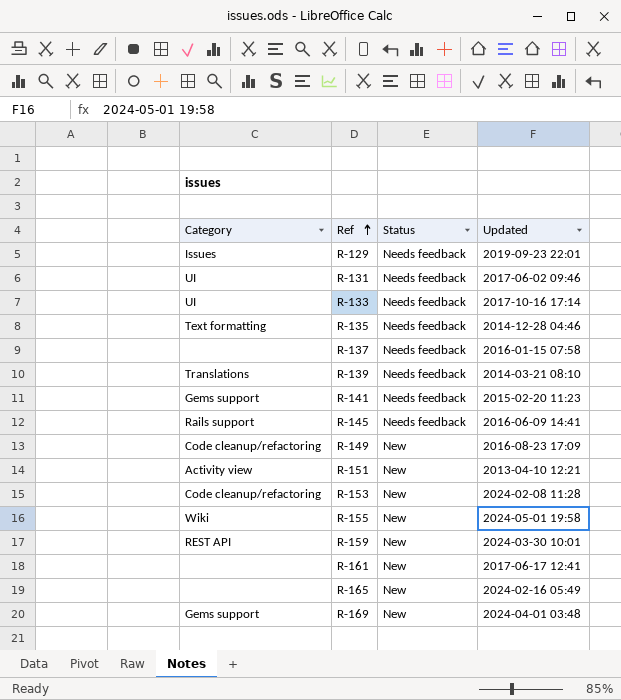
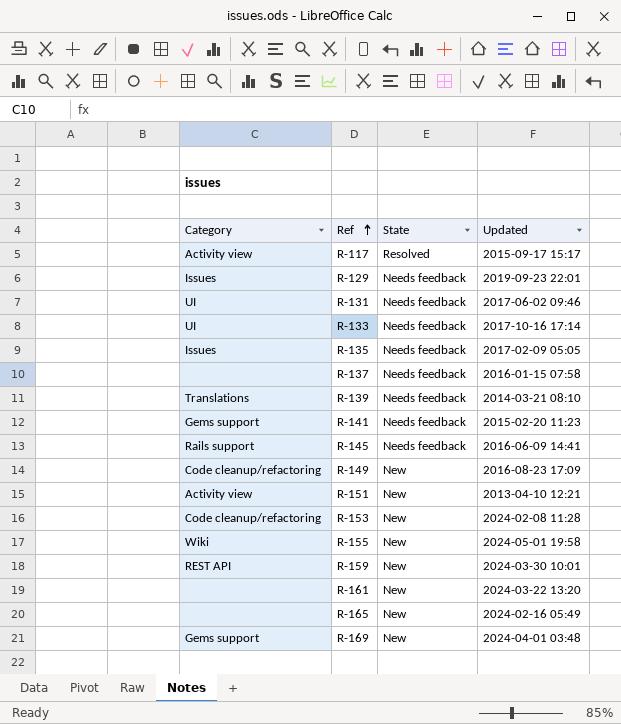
column name: Status -> State
row R-117: none -> Activity view | Resolved | 2015-09-17 15:17
R-135 | Category: Text formatting -> Issues
R-135 | Updated: 2014-12-28 04:46 -> 2017-02-09 05:05
R-161 | Updated: 2017-06-17 12:41 -> 2024-03-22 13:20

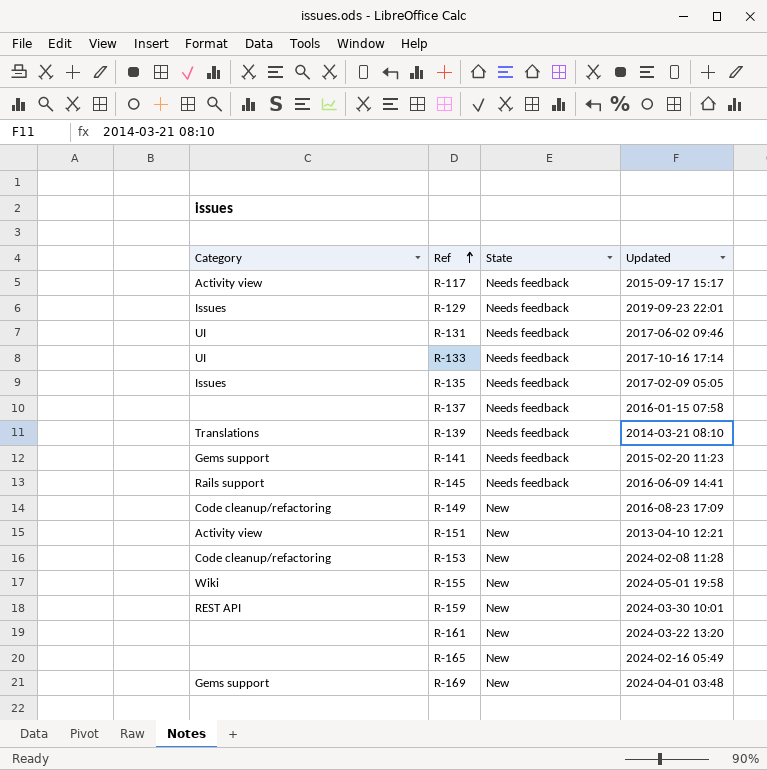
R-117 | State: Resolved -> Needs feedback

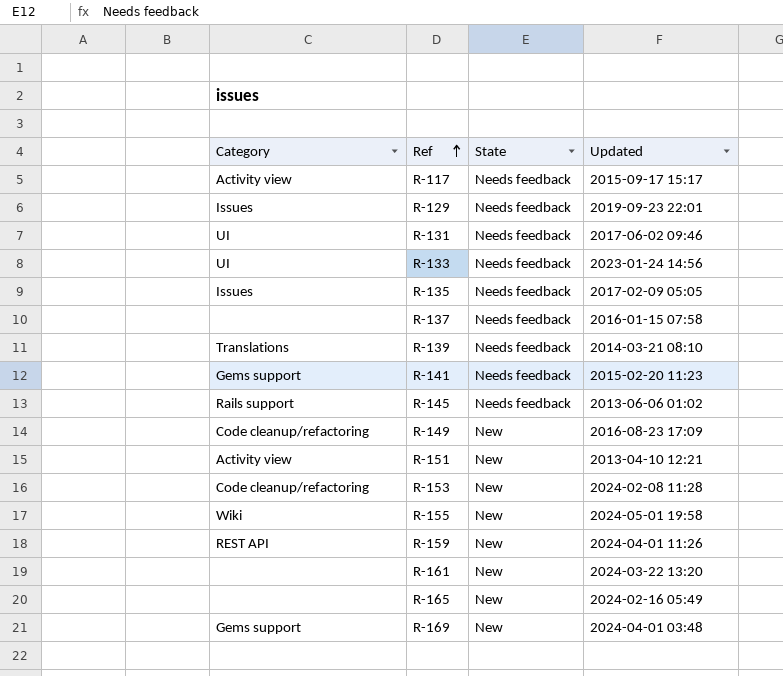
R-133 | Updated: 2017-10-16 17:14 -> 2023-01-24 14:56
R-145 | Updated: 2016-06-09 14:41 -> 2013-06-06 01:02
R-159 | Updated: 2024-03-30 10:01 -> 2024-04-01 11:26

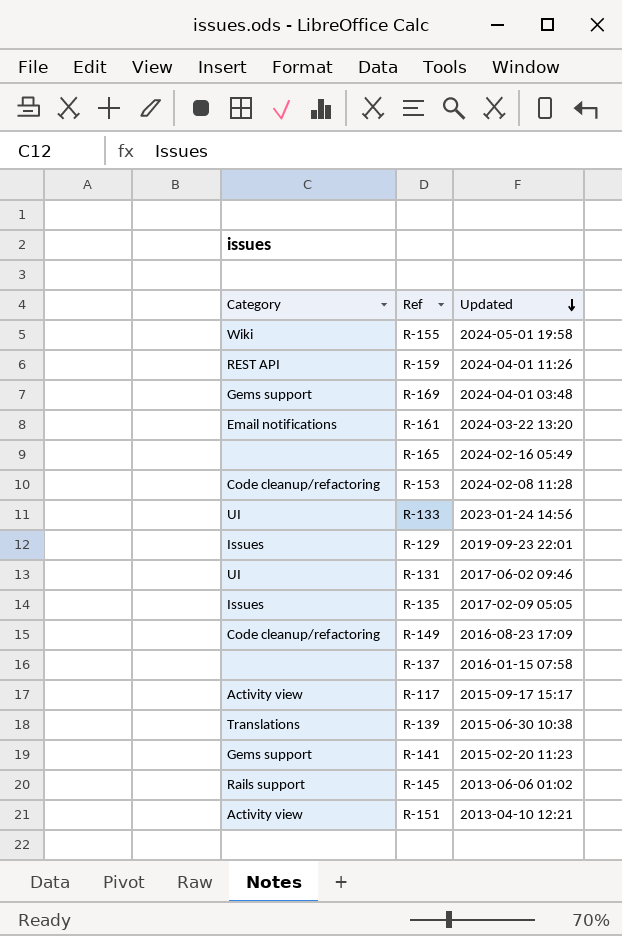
row order: Ref ascending -> Updated descending
column State | position: 3 -> none
R-161 | Category: none -> Email notifications
R-139 | Updated: 2014-03-21 08:10 -> 2015-06-30 10:38

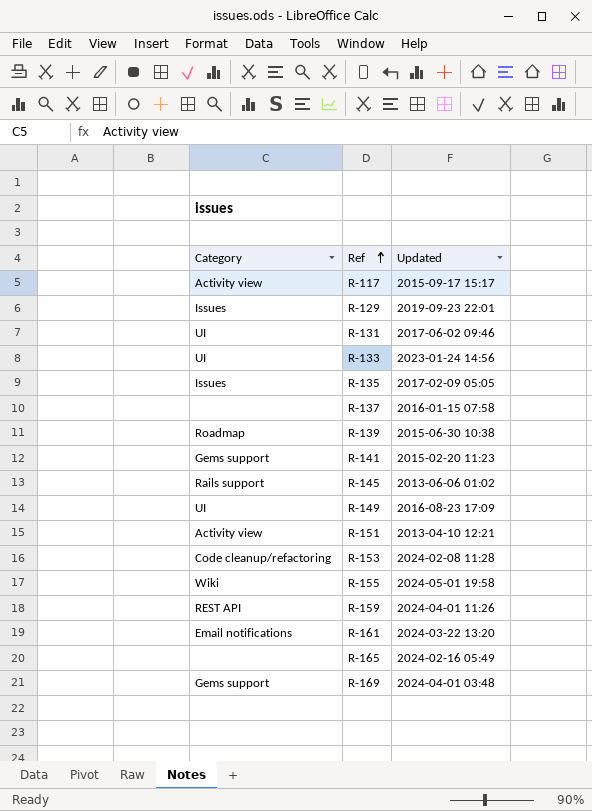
row order: Updated descending -> Ref ascending
R-139 | Category: Translations -> Roadmap
R-149 | Category: Code cleanup/refactoring -> UI

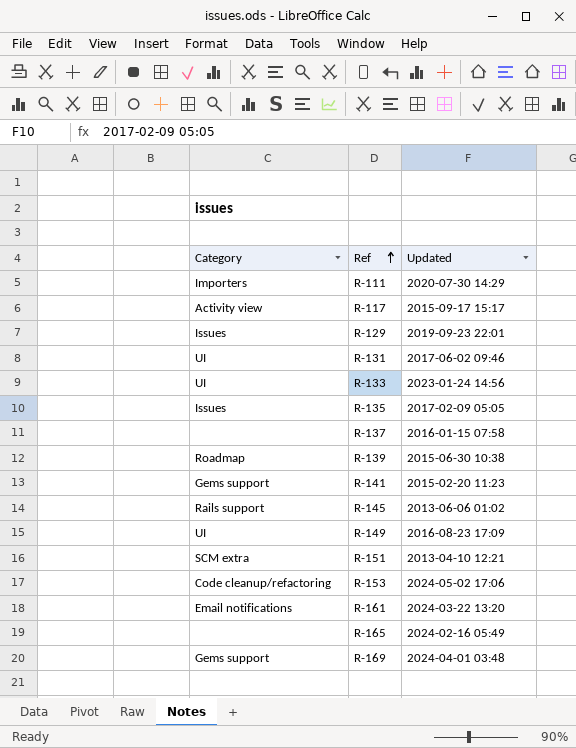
row R-155: Wiki | 2024-05-01 19:58 -> none
row R-159: REST API | 2024-04-01 11:26 -> none
row R-111: none -> Importers | 2020-07-30 14:29
R-151 | Category: Activity view -> SCM extra
R-153 | Updated: 2024-02-08 11:28 -> 2024-05-02 17:06

